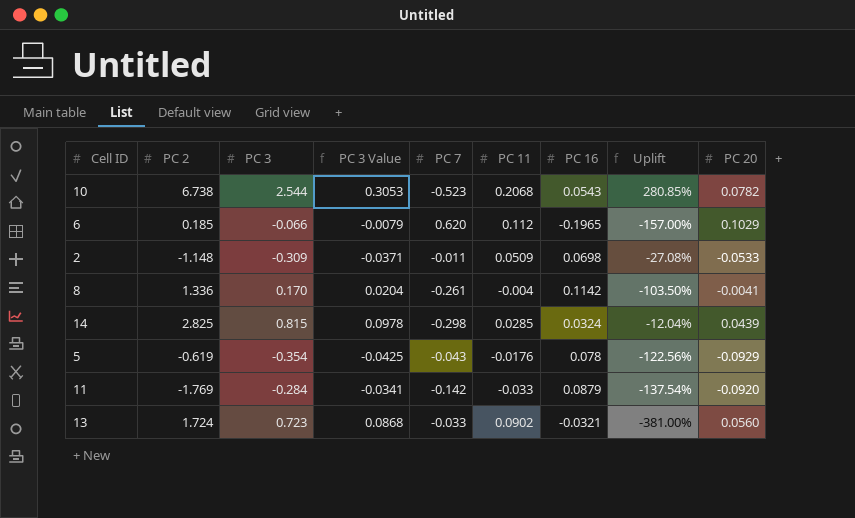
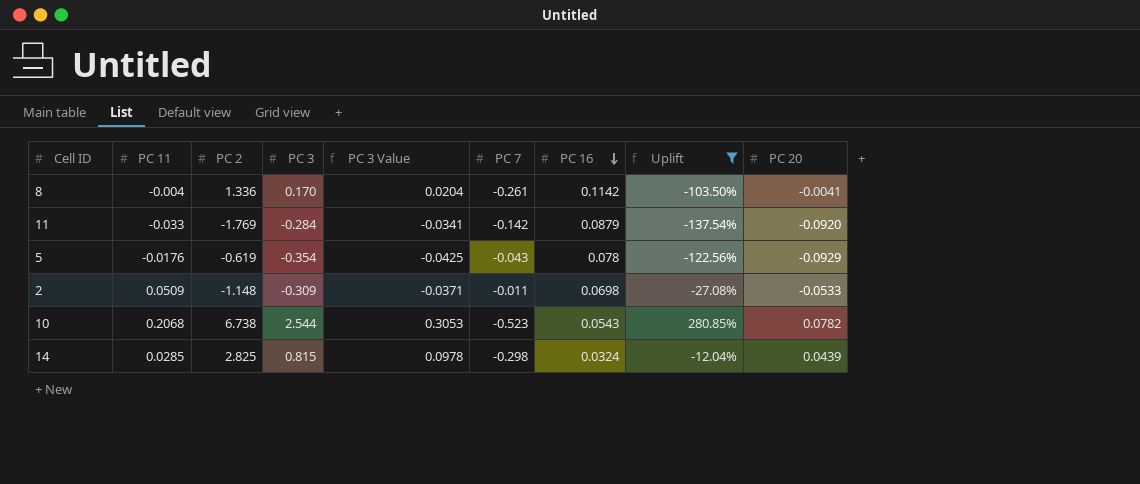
filter: none -> Uplift >= -137.54%
row order: none -> PC 16 descending
column PC 11 | position: 6 -> 2

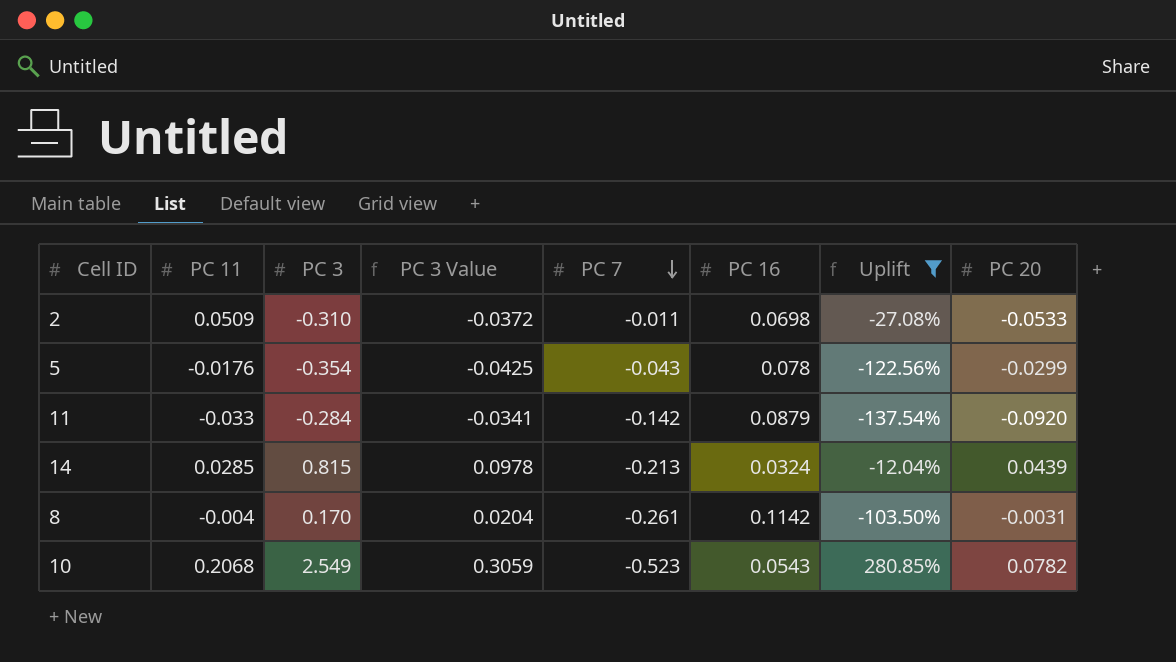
row order: PC 16 descending -> PC 7 descending
column PC 2 | position: 3 -> none
2 | PC 3: -0.309 -> -0.310
2 | PC 3 Value: -0.0371 -> -0.0372
5 | PC 20: -0.0929 -> -0.0299
14 | PC 7: -0.298 -> -0.213
8 | PC 20: -0.0041 -> -0.0031
10 | PC 3: 2.544 -> 2.549
10 | PC 3 Value: 0.3053 -> 0.3059

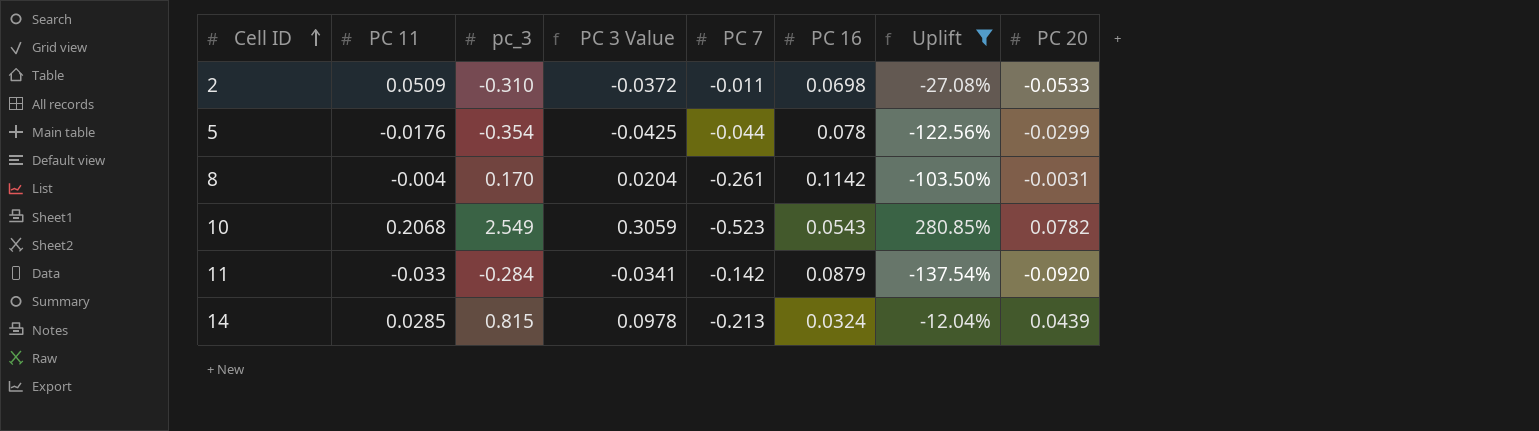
row order: PC 7 descending -> Cell ID ascending
column name: PC 3 -> pc_3
5 | PC 7: -0.043 -> -0.044

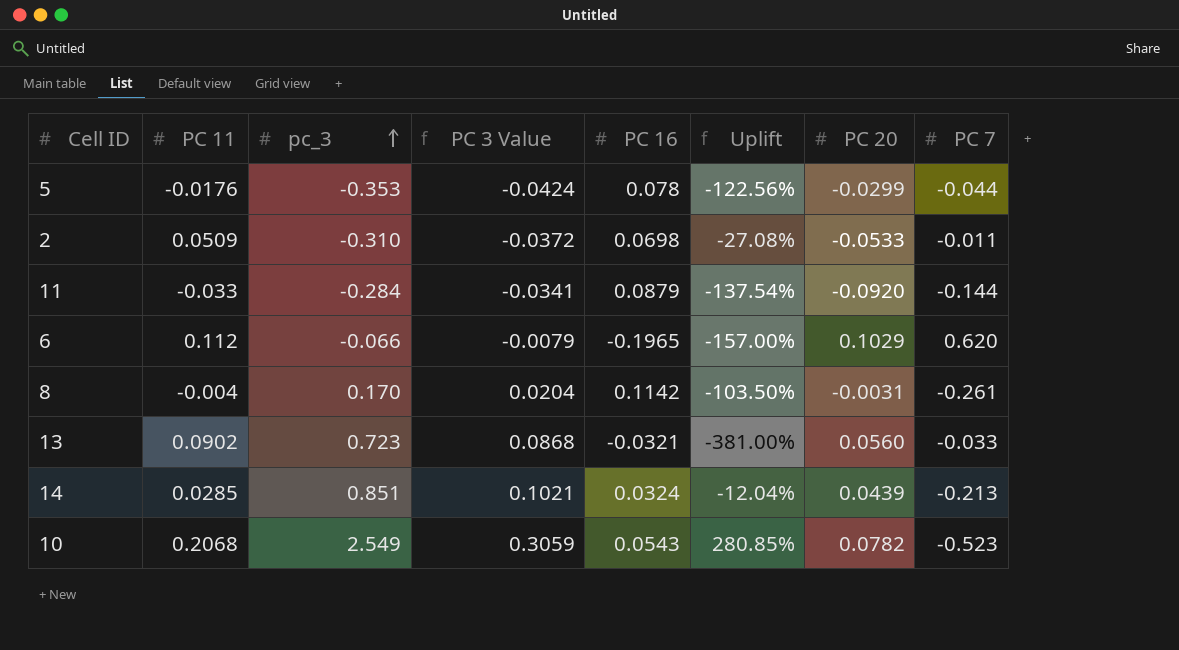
filter: Uplift >= -137.54% -> none
row order: Cell ID ascending -> pc_3 ascending
column PC 7 | position: 5 -> 8
5 | pc_3: -0.354 -> -0.353
5 | PC 3 Value: -0.0425 -> -0.0424
11 | PC 7: -0.142 -> -0.144
14 | pc_3: 0.815 -> 0.851
14 | PC 3 Value: 0.0978 -> 0.1021

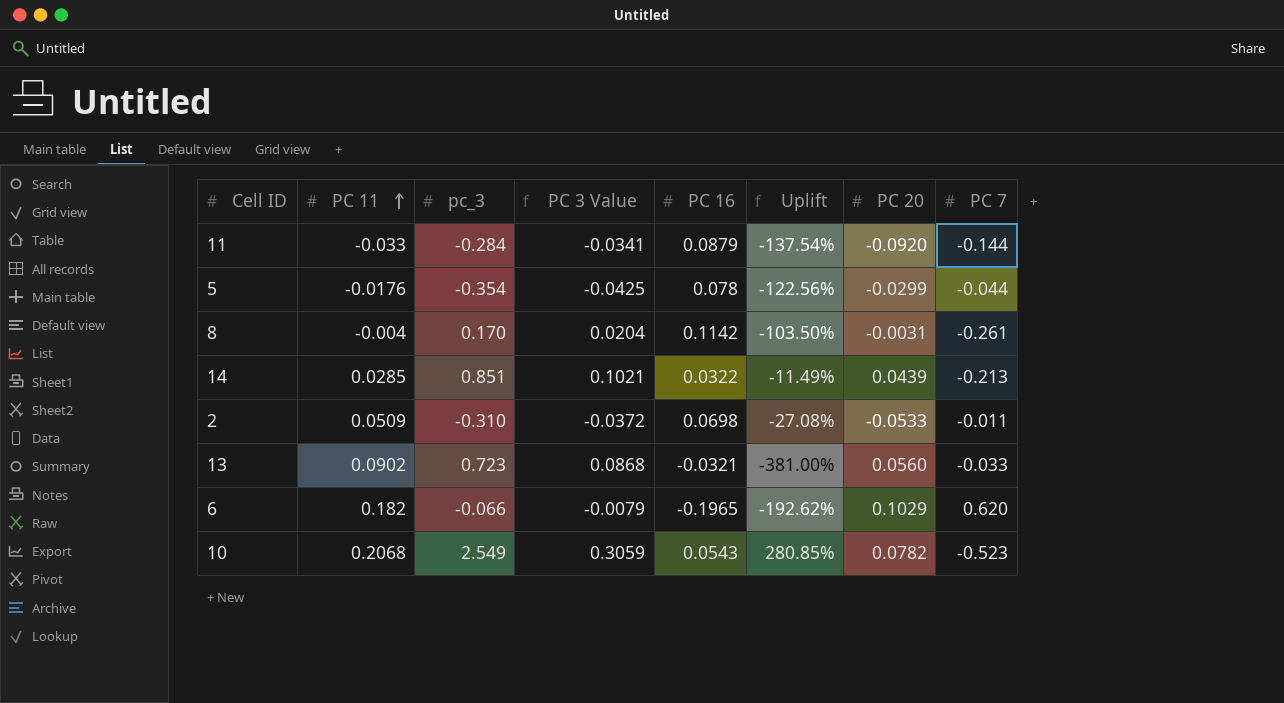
row order: pc_3 ascending -> PC 11 ascending
5 | pc_3: -0.353 -> -0.354
5 | PC 3 Value: -0.0424 -> -0.0425
14 | PC 16: 0.0324 -> 0.0322
14 | Uplift: -12.04% -> -11.49%
6 | PC 11: 0.112 -> 0.182
6 | Uplift: -157.00% -> -192.62%

